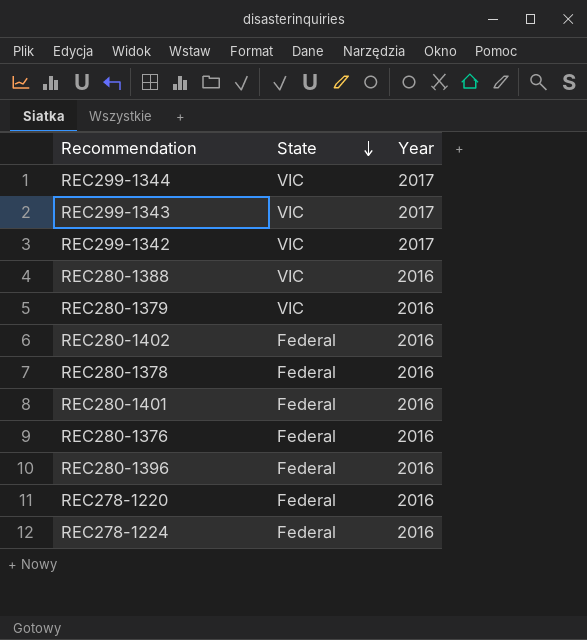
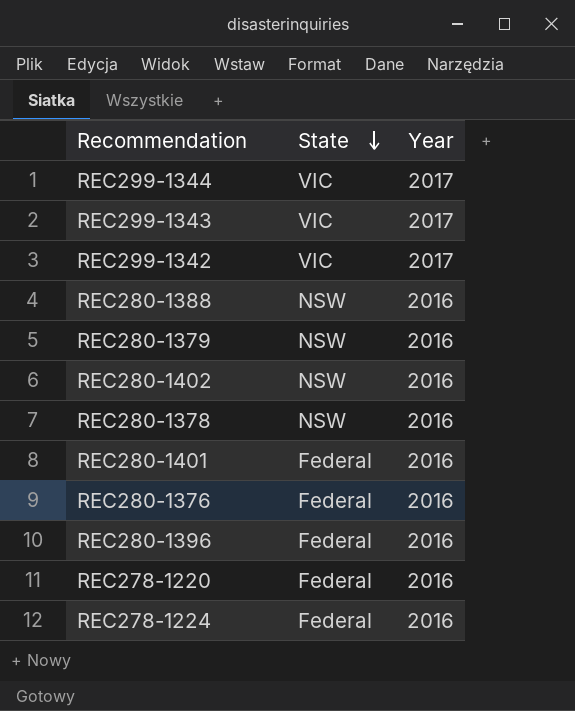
REC280-1388 | State: VIC -> NSW
REC280-1379 | State: VIC -> NSW
REC280-1402 | State: Federal -> NSW
REC280-1378 | State: Federal -> NSW

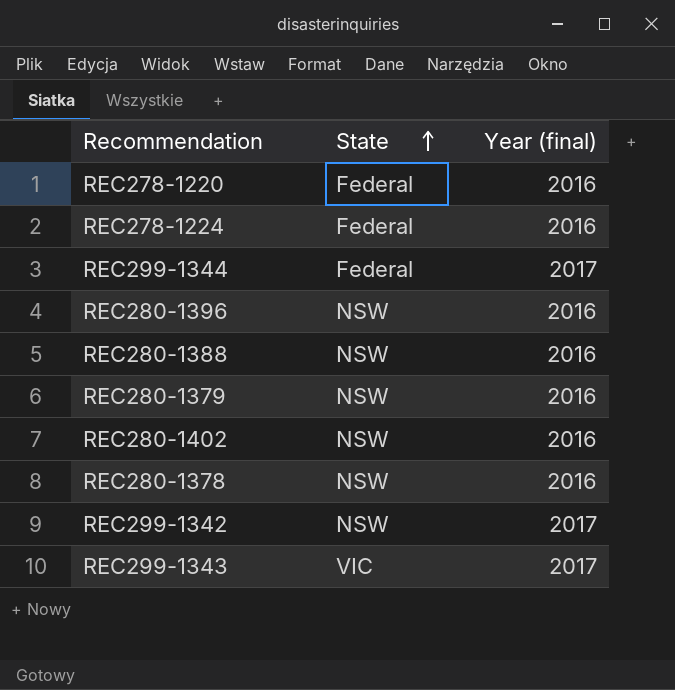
row order: State descending -> State ascending
column name: Year -> Year (final)
row REC280-1401: Federal | 2016 -> none
row REC280-1376: Federal | 2016 -> none
REC299-1344 | State: VIC -> Federal
REC280-1396 | State: Federal -> NSW
REC299-1342 | State: VIC -> NSW

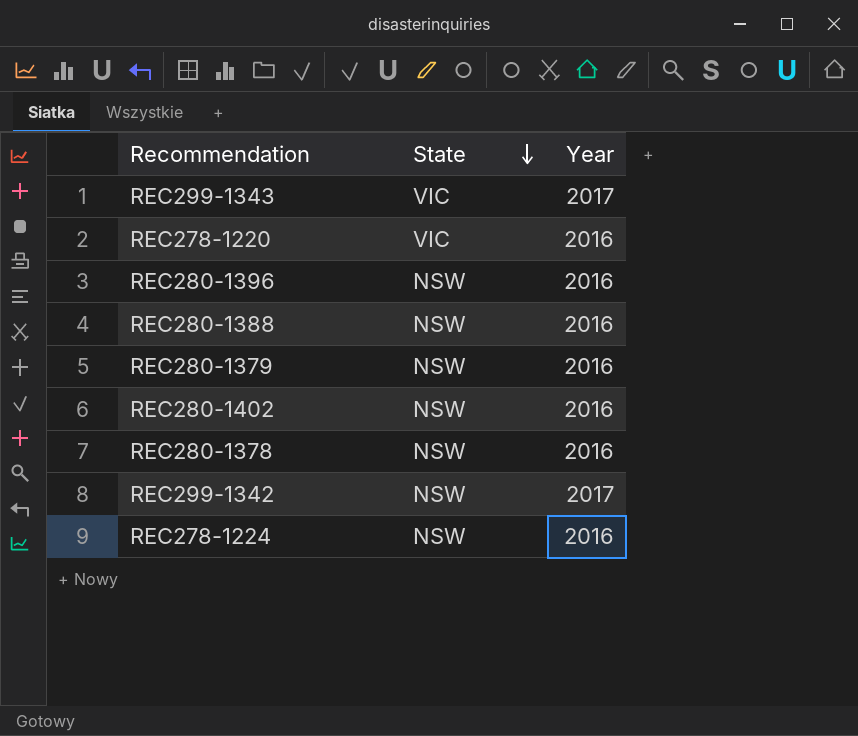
row order: State ascending -> State descending
column name: Year (final) -> Year
row REC299-1344: Federal | 2017 -> none
REC278-1220 | State: Federal -> VIC
REC278-1224 | State: Federal -> NSW

